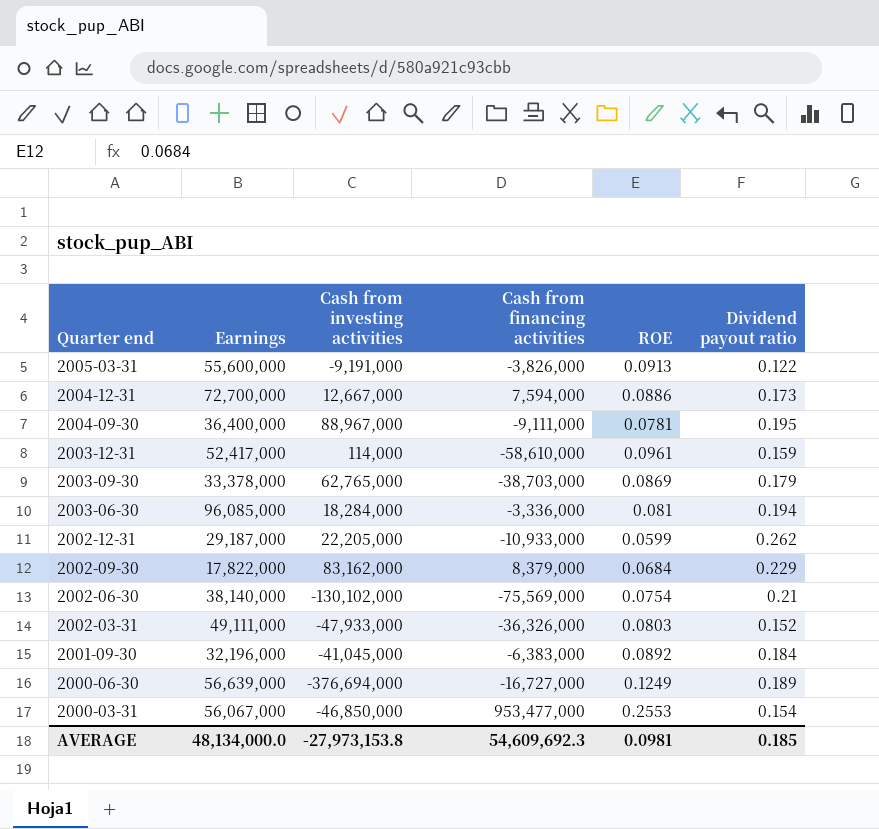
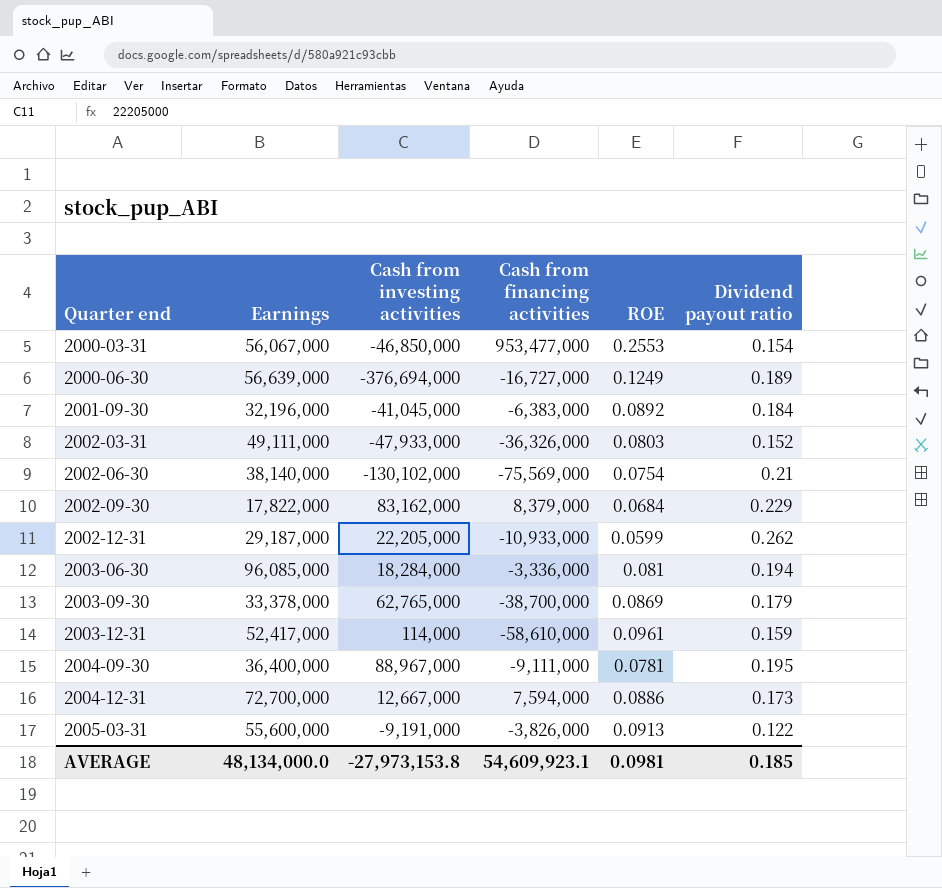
row order: Quarter end descending -> Quarter end ascending
2003-09-30 | Cash from financing activities: -38,703,000 -> -38,700,000
AVERAGE | Cash from financing activities: 54,609,692.3 -> 54,609,923.1

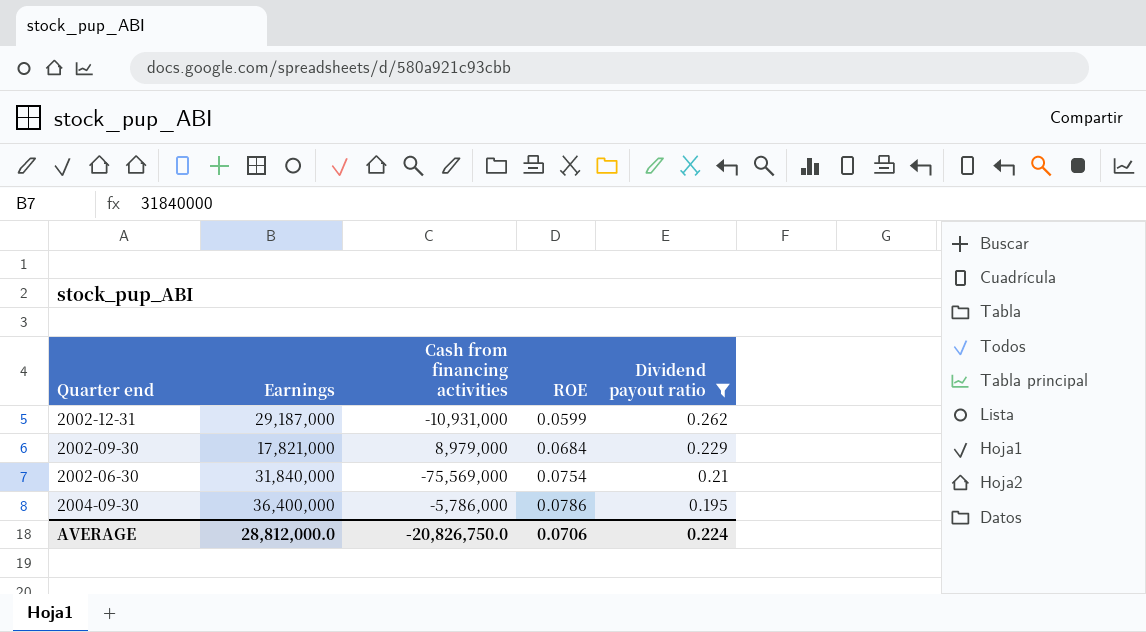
filter: none -> Dividend payout ratio >= 0.195
row order: Quarter end ascending -> ROE ascending
column Cash from investing activities | position: 3 -> none
2002-12-31 | Cash from financing activities: -10,933,000 -> -10,931,000
2002-09-30 | Earnings: 17,822,000 -> 17,821,000
2002-09-30 | Cash from financing activities: 8,379,000 -> 8,979,000
2002-06-30 | Earnings: 38,140,000 -> 31,840,000
2004-09-30 | Cash from financing activities: -9,111,000 -> -5,786,000
2004-09-30 | ROE: 0.0781 -> 0.0786
AVERAGE | Earnings: 48,134,000.0 -> 28,812,000.0
AVERAGE | Cash from financing activities: 54,609,923.1 -> -20,826,750.0
AVERAGE | ROE: 0.0981 -> 0.0706
AVERAGE | Dividend payout ratio: 0.185 -> 0.224

